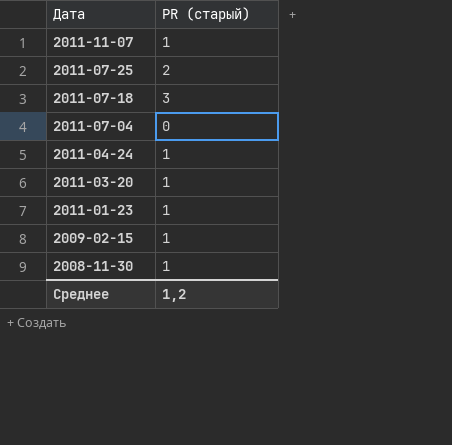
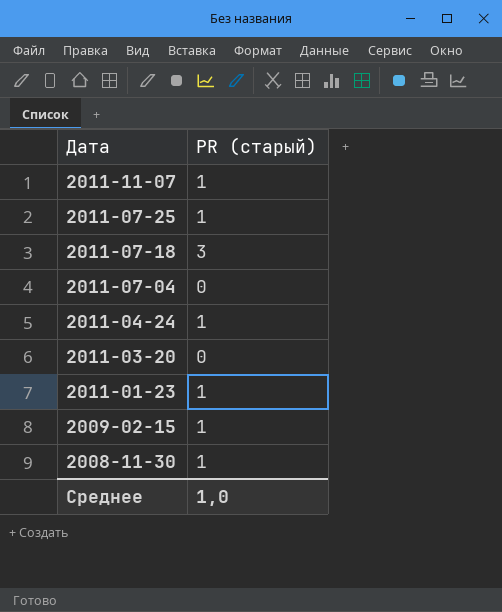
2011-07-25 | PR (старый): 2 -> 1
2011-03-20 | PR (старый): 1 -> 0
Среднее | PR (старый): 1,2 -> 1,0

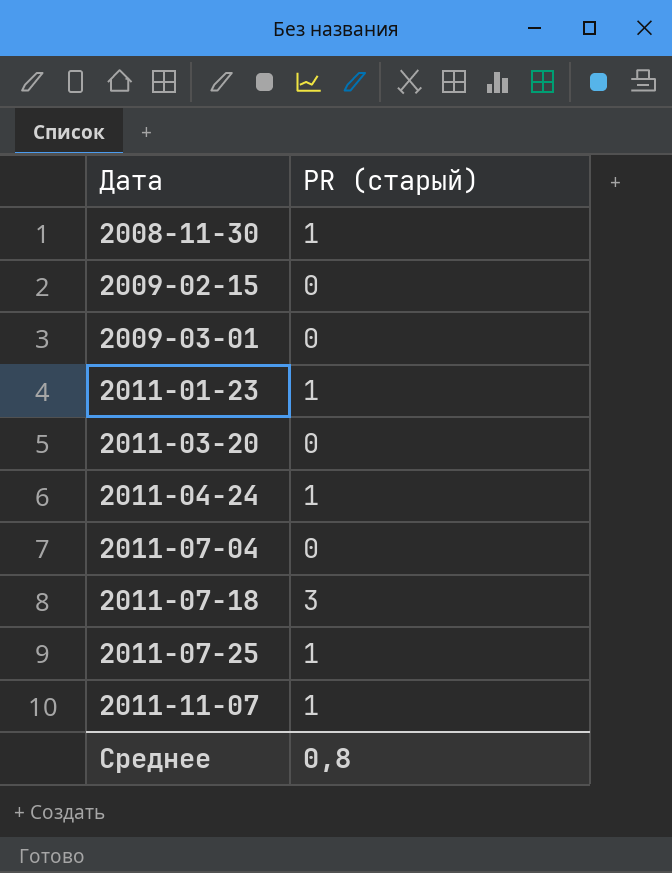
row order: Дата descending -> Дата ascending
2009-02-15 | PR (старый): 1 -> 0
row 2009-03-01: none -> 0
Среднее | PR (старый): 1,0 -> 0,8

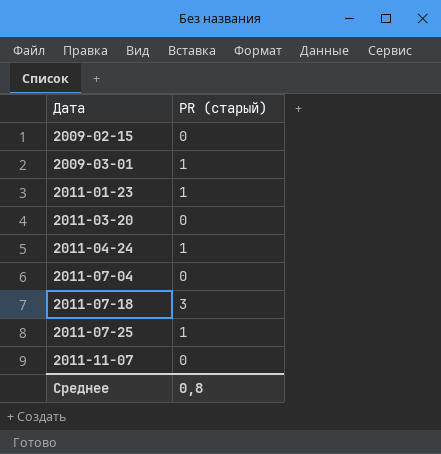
row 2008-11-30: 1 -> none
2009-03-01 | PR (старый): 0 -> 1
2011-11-07 | PR (старый): 1 -> 0

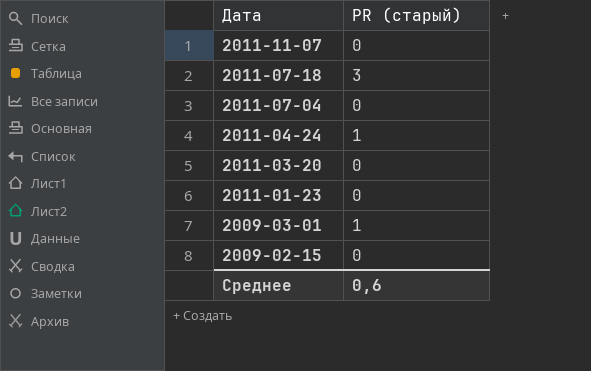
row order: Дата ascending -> Дата descending
row 2011-07-25: 1 -> none
2011-01-23 | PR (старый): 1 -> 0
Среднее | PR (старый): 0,8 -> 0,6

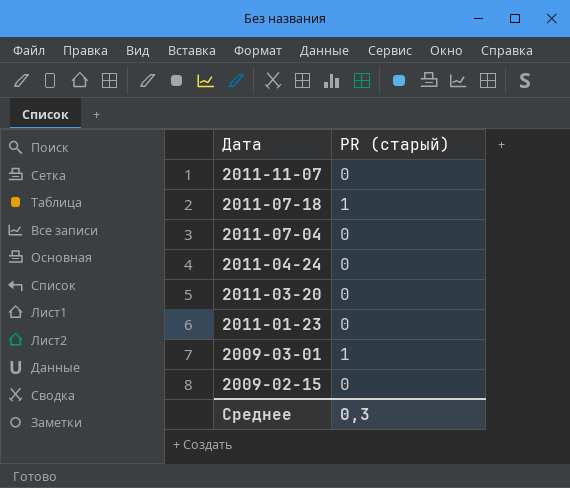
2011-07-18 | PR (старый): 3 -> 1
2011-04-24 | PR (старый): 1 -> 0
Среднее | PR (старый): 0,6 -> 0,3

